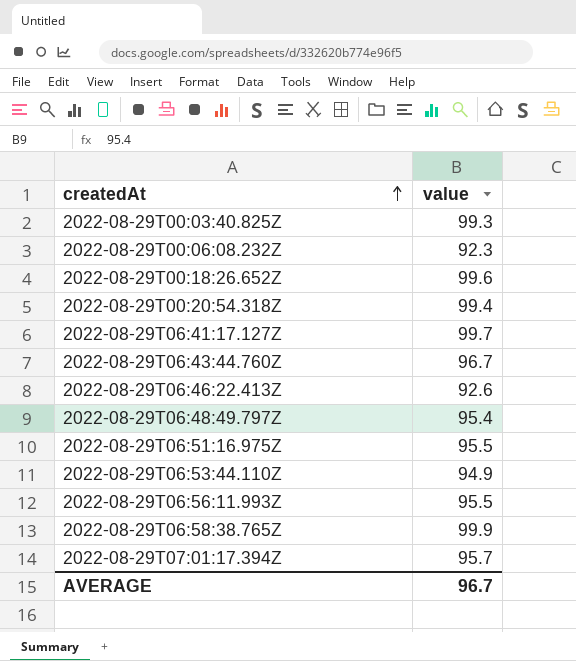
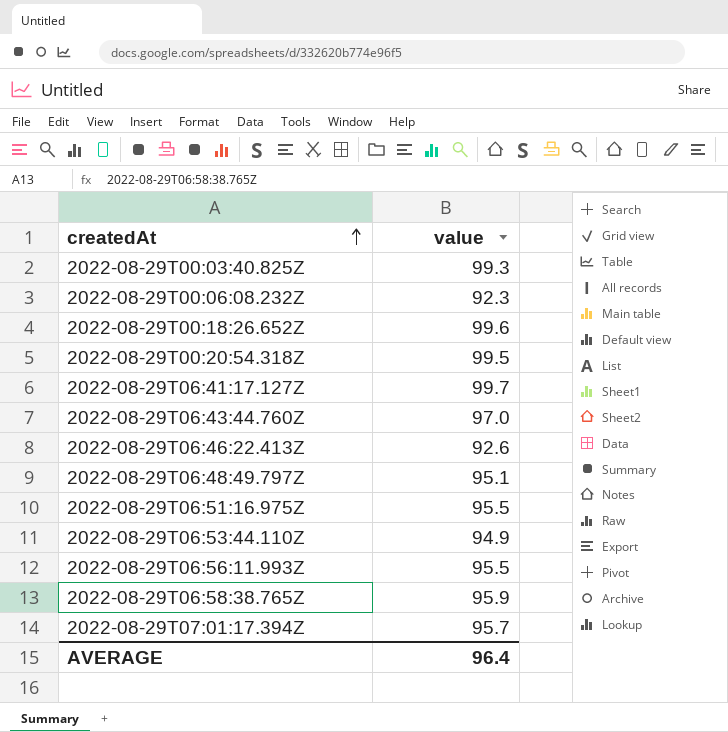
2022-08-29T00:20:54.318Z | value: 99.4 -> 99.5
2022-08-29T06:43:44.760Z | value: 96.7 -> 97.0
2022-08-29T06:48:49.797Z | value: 95.4 -> 95.1
2022-08-29T06:58:38.765Z | value: 99.9 -> 95.9
AVERAGE | value: 96.7 -> 96.4

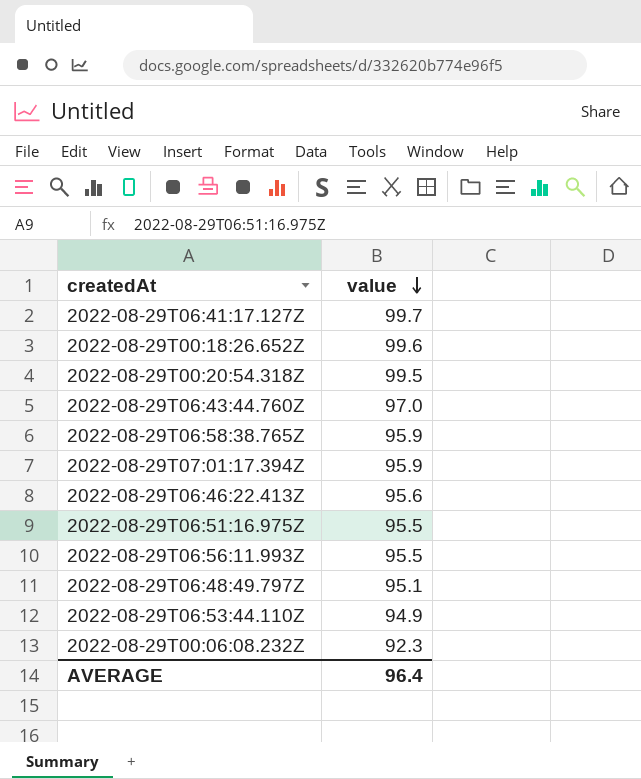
row order: createdAt ascending -> value descending
row 2022-08-29T00:03:40.825Z: 99.3 -> none
2022-08-29T07:01:17.394Z | value: 95.7 -> 95.9
2022-08-29T06:46:22.413Z | value: 92.6 -> 95.6

